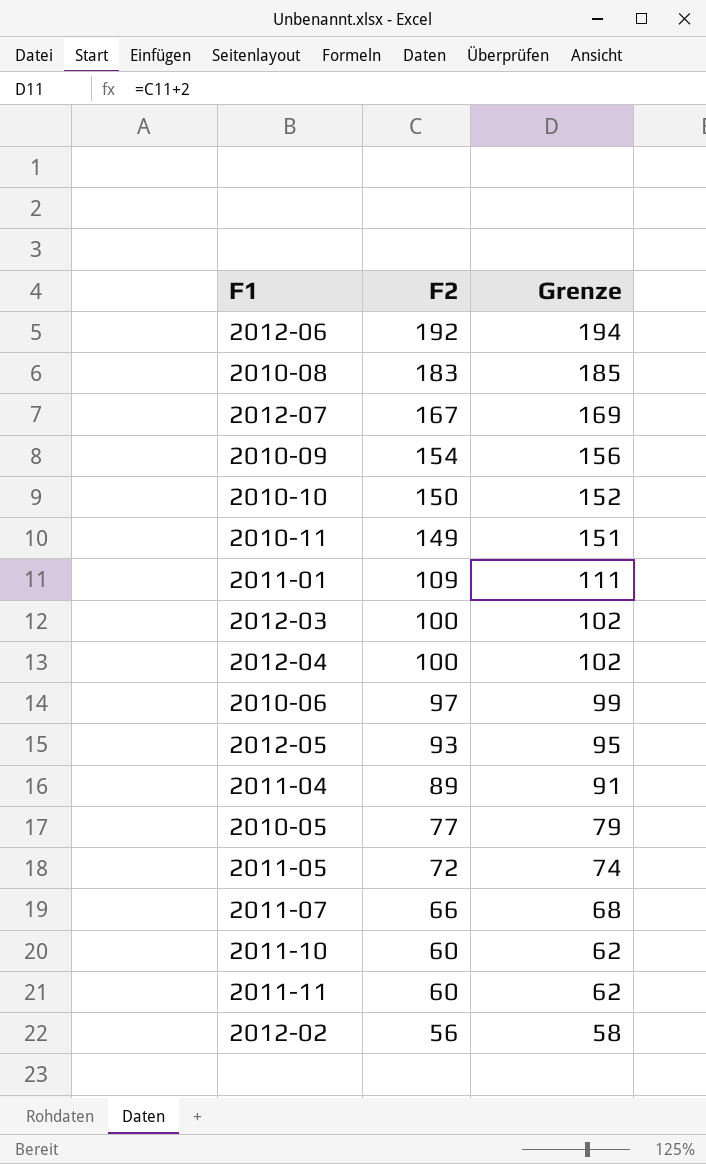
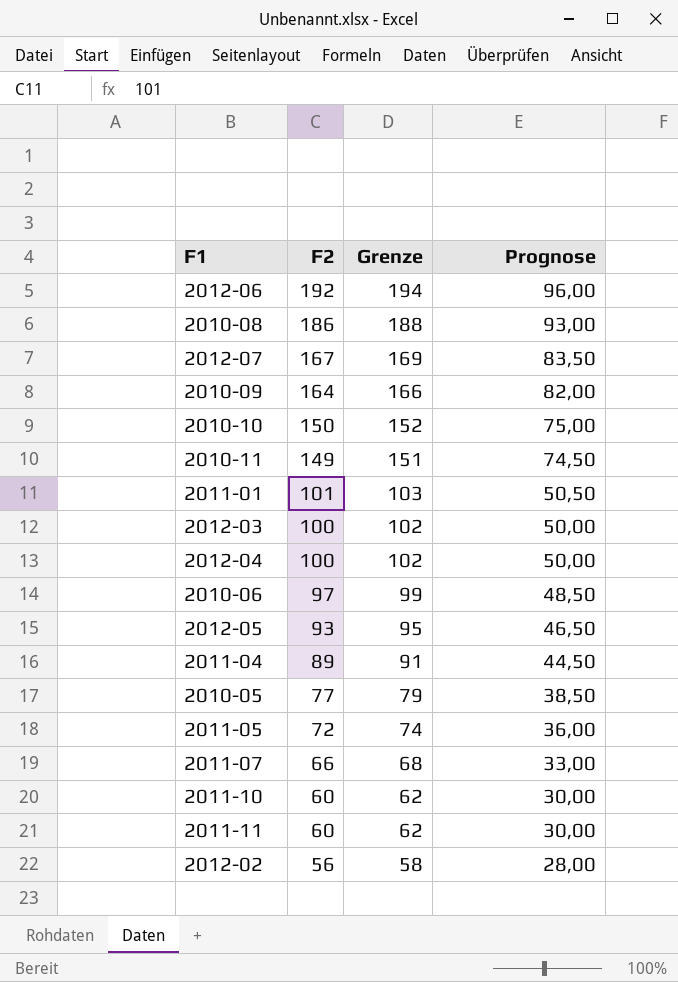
column Prognose | formula: none -> [F2] * 0,5
2010-08 | F2: 183 -> 186
2010-08 | Grenze: 185 -> 188
2010-09 | F2: 154 -> 164
2010-09 | Grenze: 156 -> 166
2011-01 | F2: 109 -> 101
2011-01 | Grenze: 111 -> 103

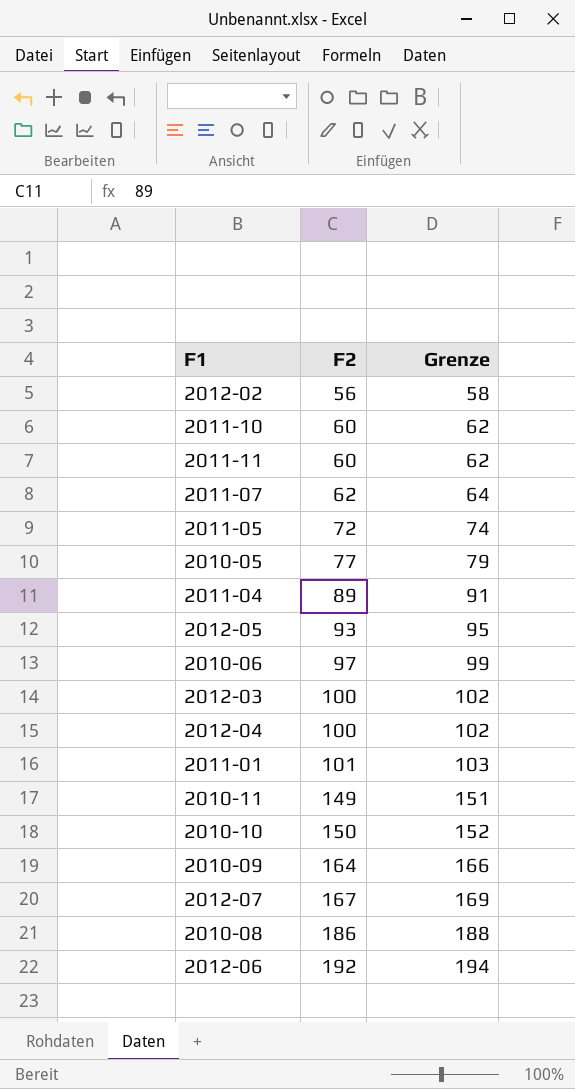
row order: F2 descending -> F2 ascending
column Prognose | formula: [F2] * 0,5 -> none
2011-07 | F2: 66 -> 62
2011-07 | Grenze: 68 -> 64

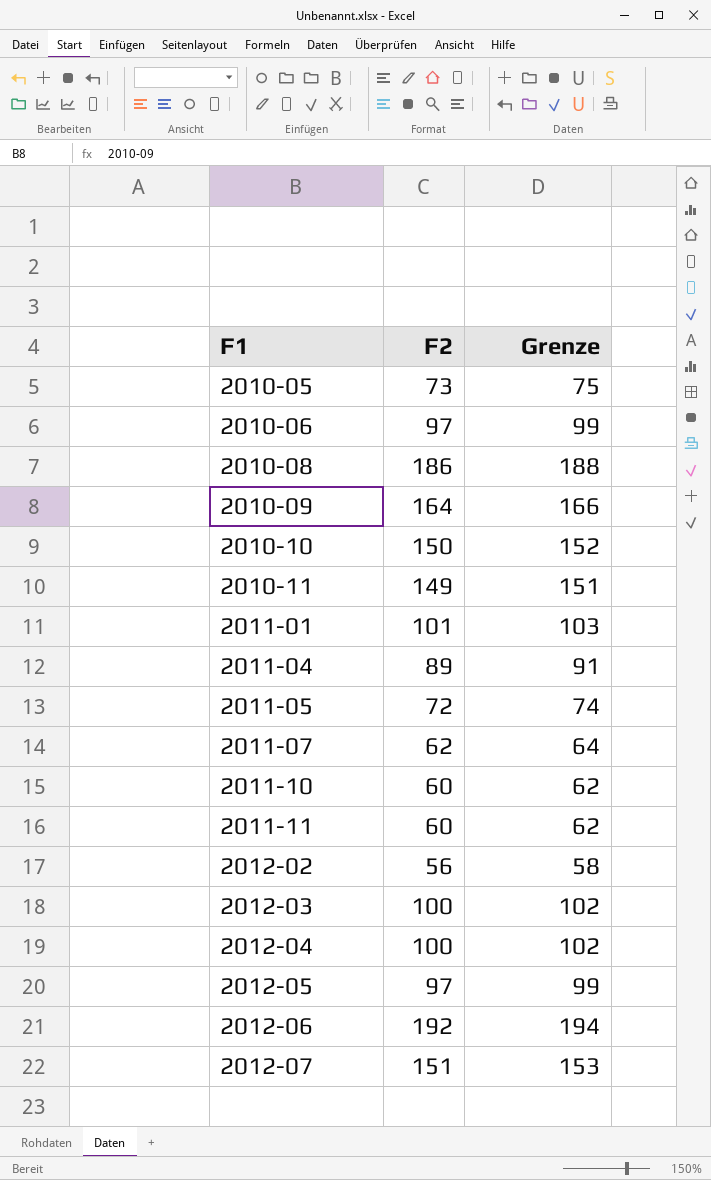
row order: F2 ascending -> F1 ascending
2010-05 | F2: 77 -> 73
2010-05 | Grenze: 79 -> 75
2012-05 | F2: 93 -> 97
2012-05 | Grenze: 95 -> 99
2012-07 | F2: 167 -> 151
2012-07 | Grenze: 169 -> 153

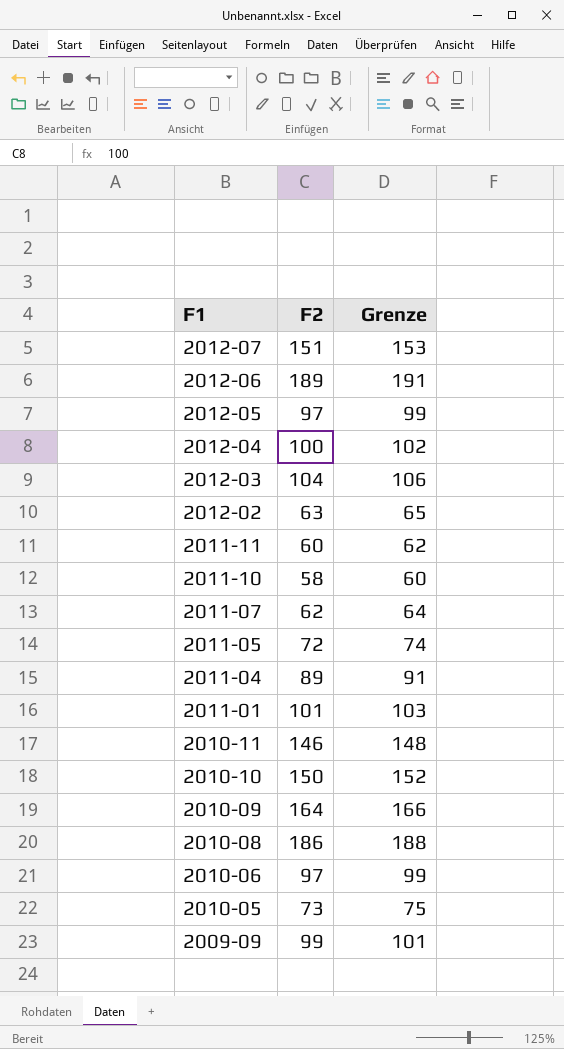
row order: F1 ascending -> F1 descending
2012-06 | F2: 192 -> 189
2012-06 | Grenze: 194 -> 191
2012-03 | F2: 100 -> 104
2012-03 | Grenze: 102 -> 106
2012-02 | F2: 56 -> 63
2012-02 | Grenze: 58 -> 65
2011-10 | F2: 60 -> 58
2011-10 | Grenze: 62 -> 60
2010-11 | F2: 149 -> 146
2010-11 | Grenze: 151 -> 148
row 2009-09: none -> 99 | 101

